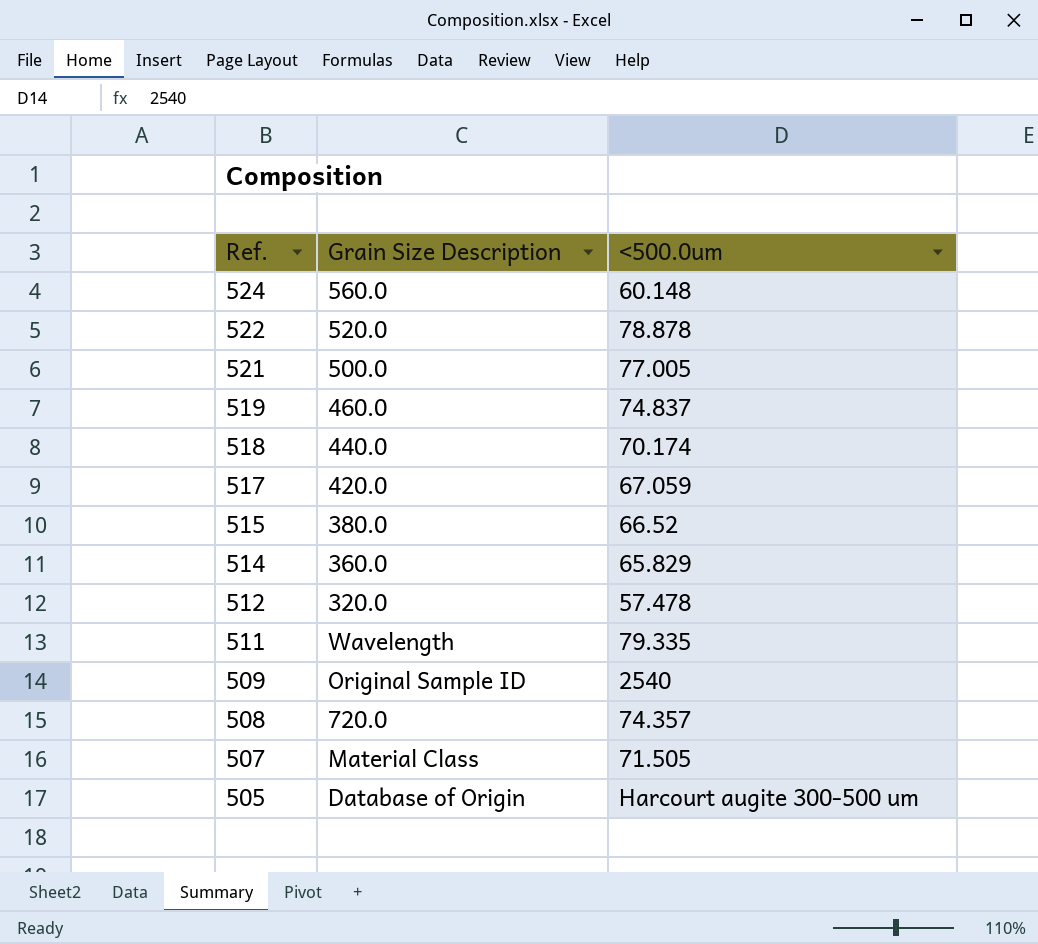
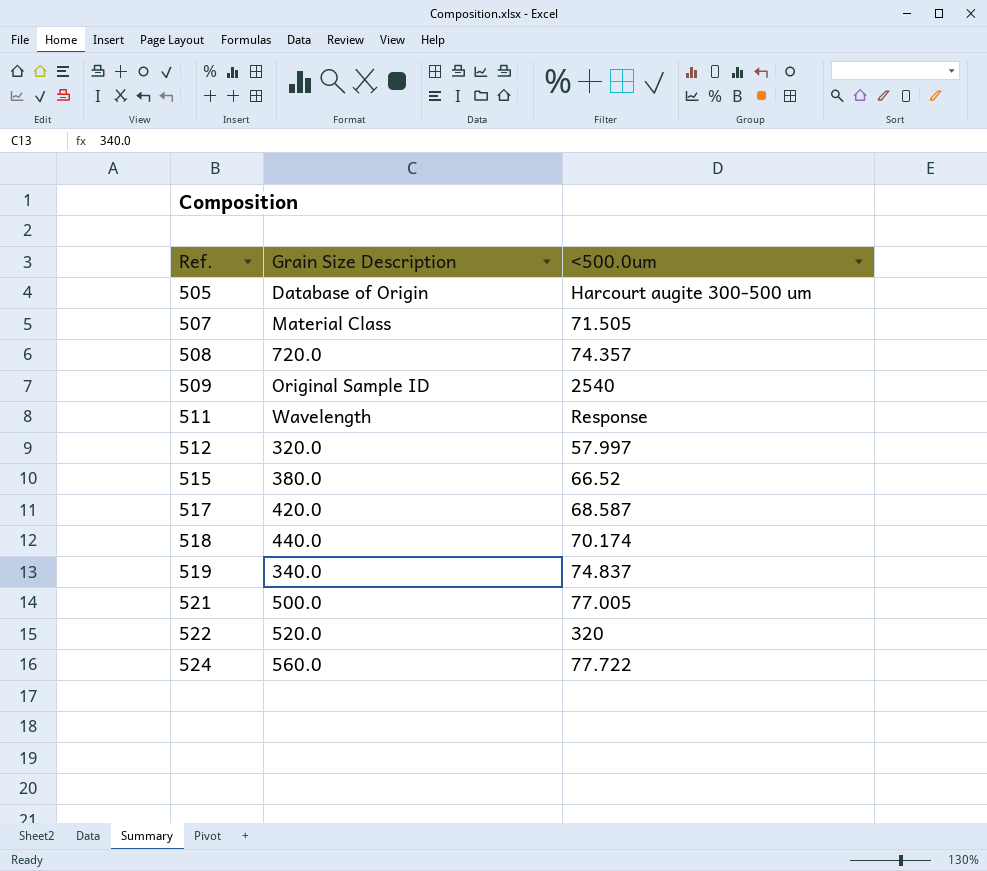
row order: Ref. descending -> Ref. ascending
row 514: 360.0 | 65.829 -> none
511 | <500.0um: 79.335 -> Response
512 | <500.0um: 57.478 -> 57.997
517 | <500.0um: 67.059 -> 68.587
519 | Grain Size Description: 460.0 -> 340.0
522 | <500.0um: 78.878 -> 320
524 | <500.0um: 60.148 -> 77.722

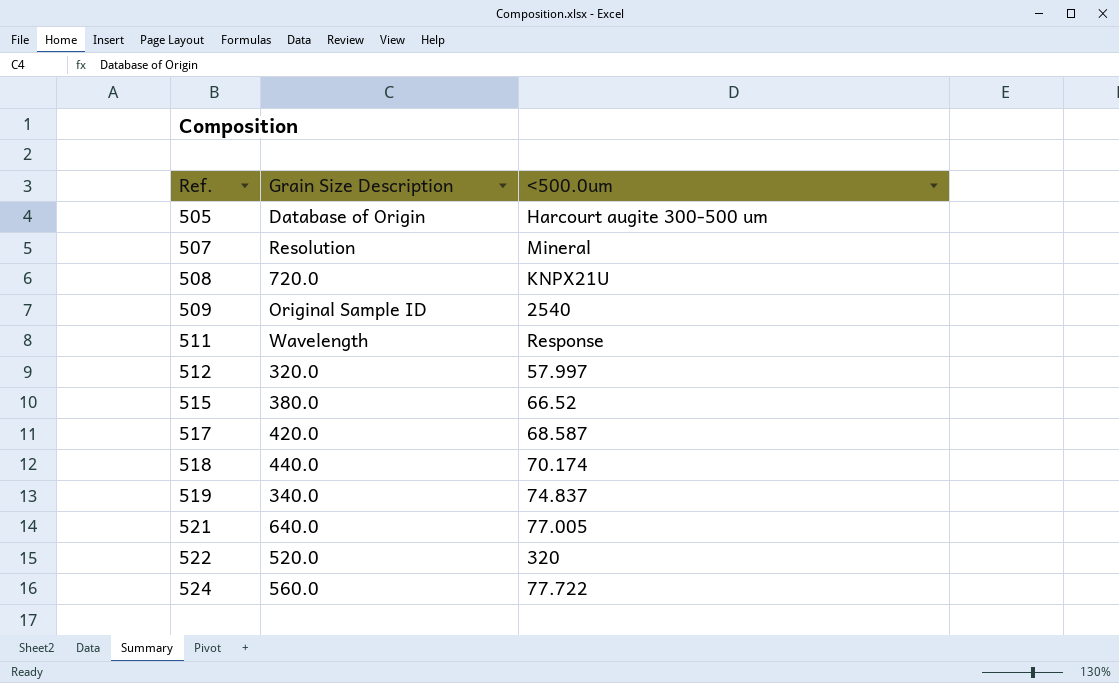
507 | Grain Size Description: Material Class -> Resolution
507 | <500.0um: 71.505 -> Mineral
508 | <500.0um: 74.357 -> KNPX21U
521 | Grain Size Description: 500.0 -> 640.0

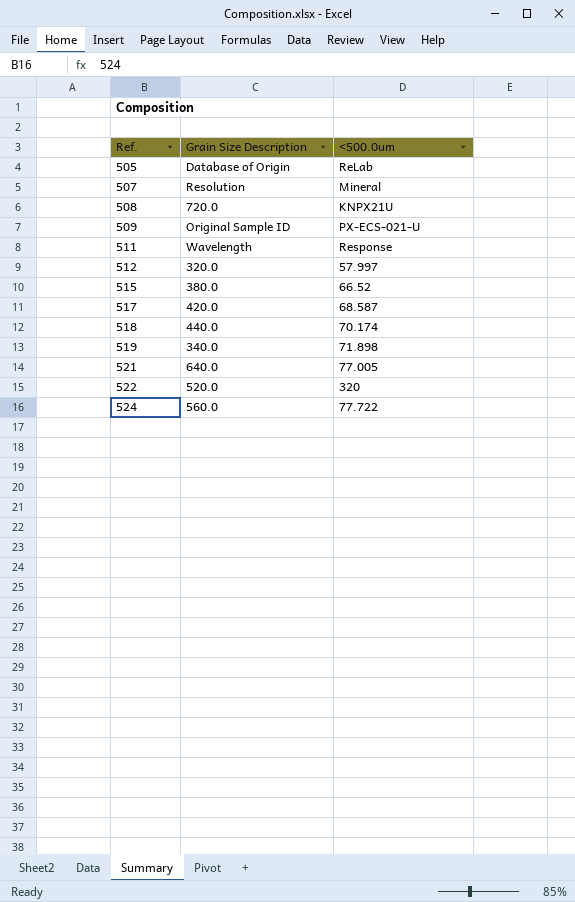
505 | <500.0um: Harcourt augite 300-500 um -> ReLab
509 | <500.0um: 2540 -> PX-ECS-021-U
519 | <500.0um: 74.837 -> 71.898

